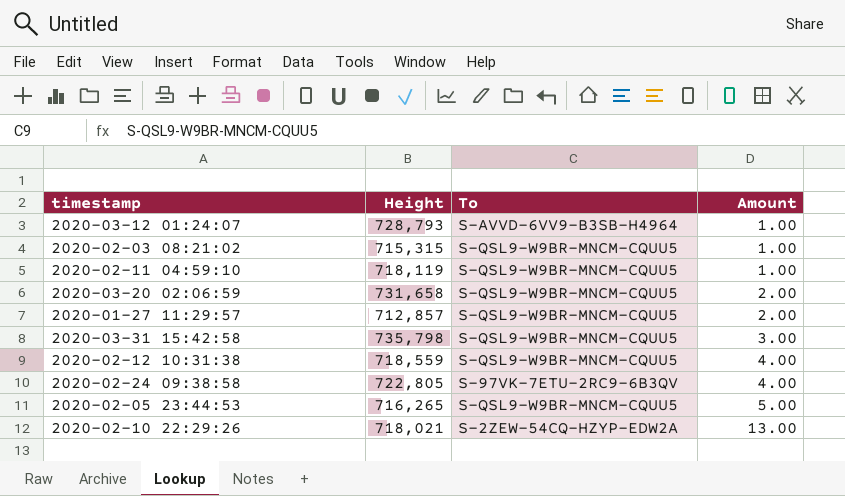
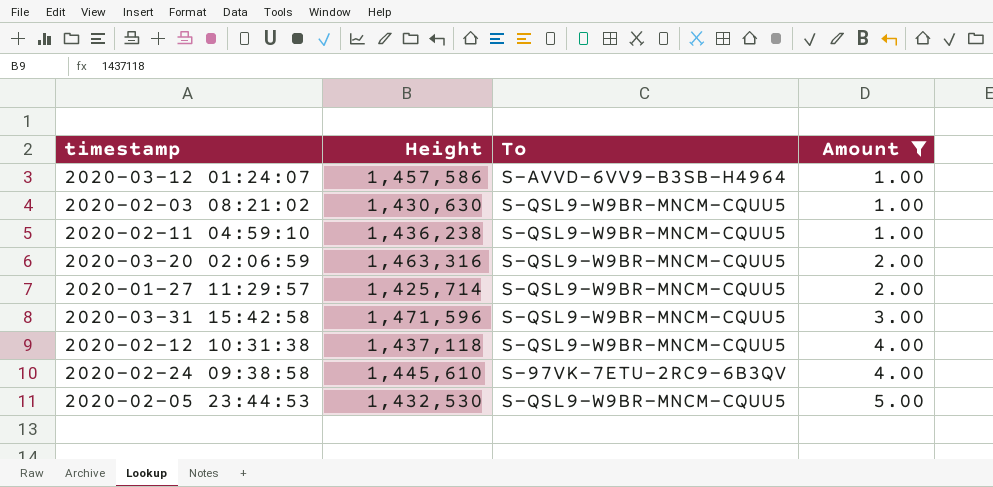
filter: none -> Amount != 13.00
2020-03-12 01:24:07 | Height: 728,793 -> 1,457,586
2020-02-03 08:21:02 | Height: 715,315 -> 1,430,630
2020-02-11 04:59:10 | Height: 718,119 -> 1,436,238
2020-03-20 02:06:59 | Height: 731,658 -> 1,463,316
2020-01-27 11:29:57 | Height: 712,857 -> 1,425,714
2020-03-31 15:42:58 | Height: 735,798 -> 1,471,596
2020-02-12 10:31:38 | Height: 718,559 -> 1,437,118
2020-02-24 09:38:58 | Height: 722,805 -> 1,445,610
2020-02-05 23:44:53 | Height: 716,265 -> 1,432,530

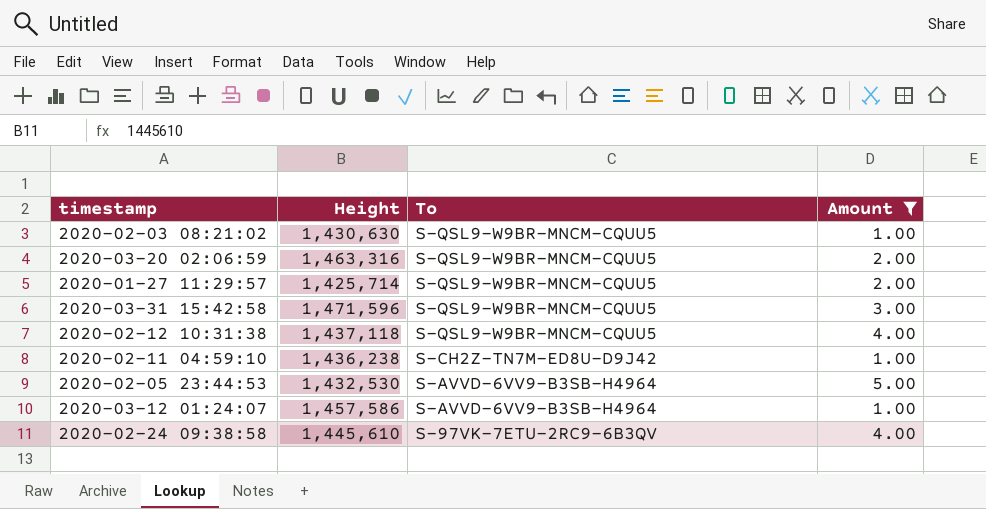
row order: Amount ascending -> To descending
2020-02-11 04:59:10 | To: S-QSL9-W9BR-MNCM-CQUU5 -> S-CH2Z-TN7M-ED8U-D9J42
2020-02-05 23:44:53 | To: S-QSL9-W9BR-MNCM-CQUU5 -> S-AVVD-6VV9-B3SB-H4964

